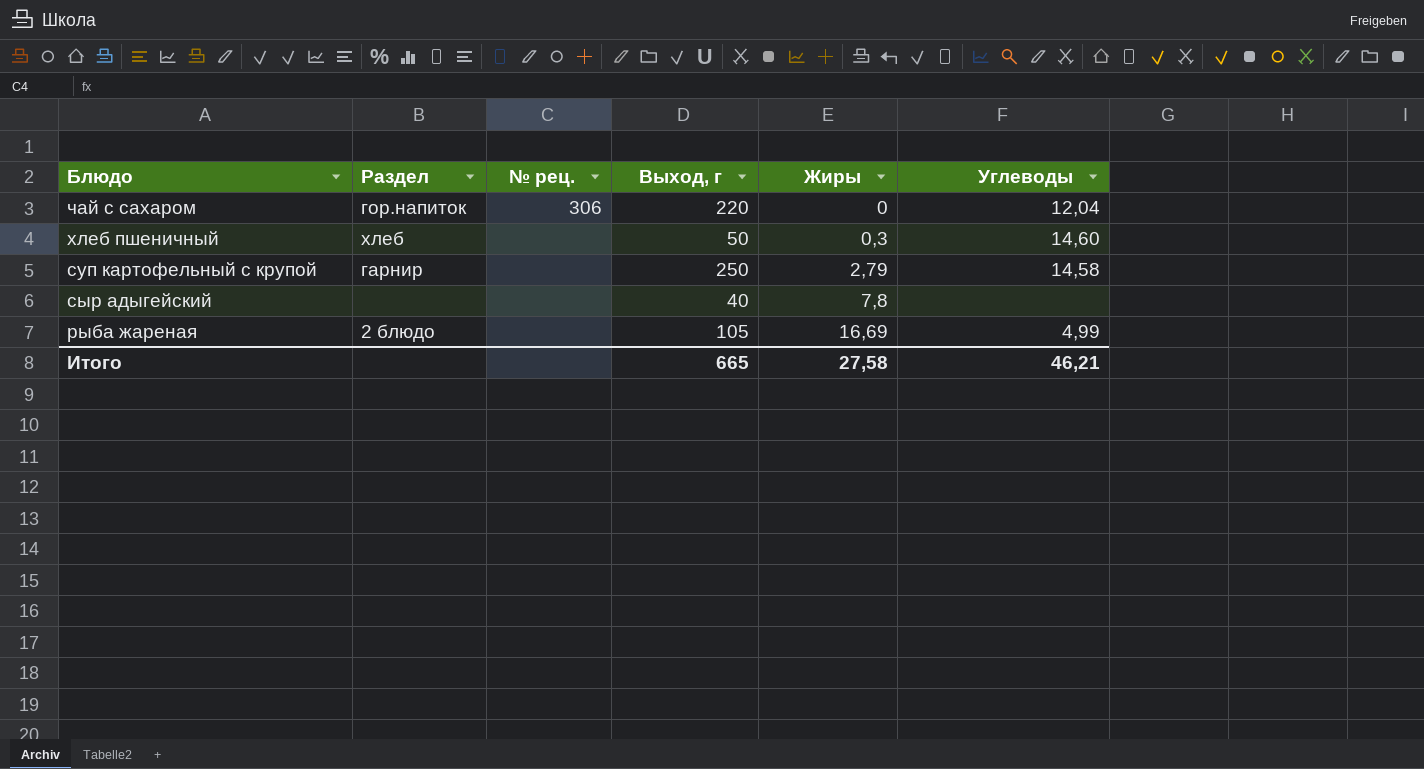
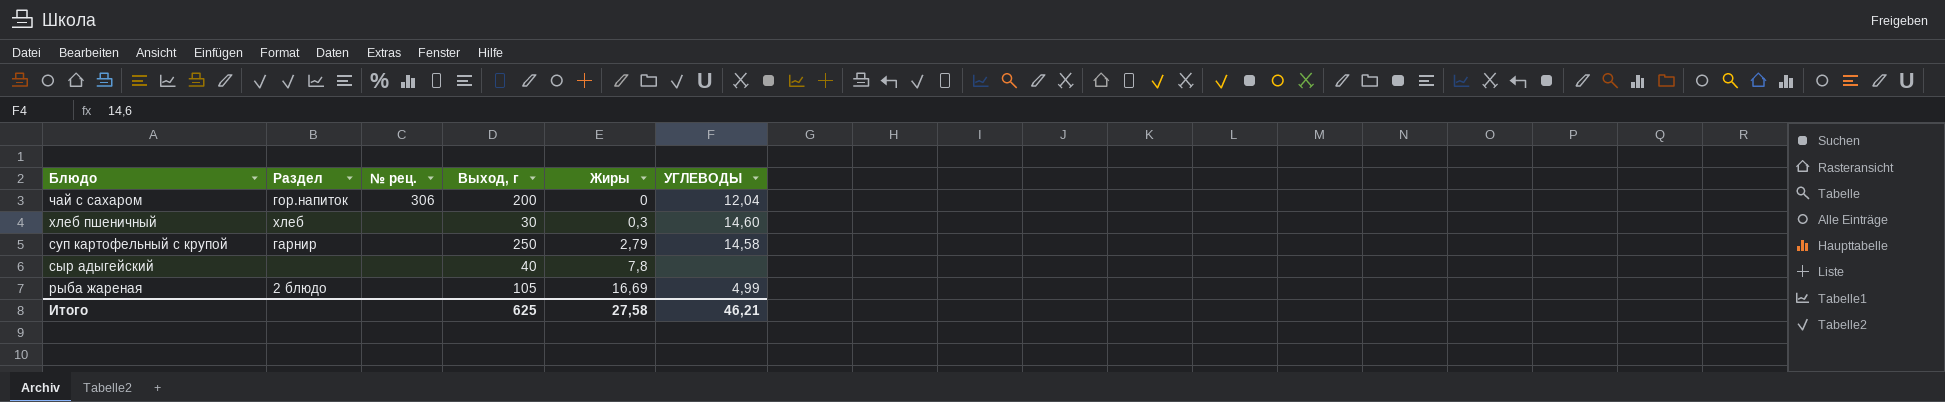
column name: Углеводы -> УГЛЕВОДЫ
чай с сахаром | Выход, г: 220 -> 200
хлеб пшеничный | Выход, г: 50 -> 30
Итого | Выход, г: 665 -> 625

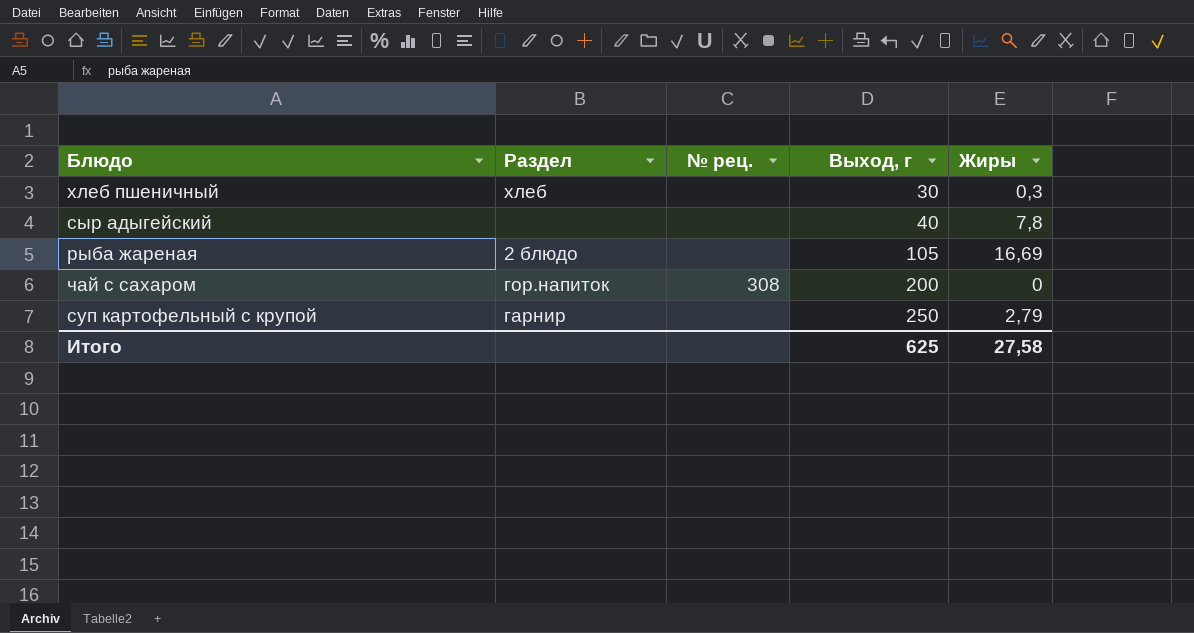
row order: Жиры ascending -> Выход, г ascending
column УГЛЕВОДЫ | position: 6 -> none
чай с сахаром | № рец.: 306 -> 308

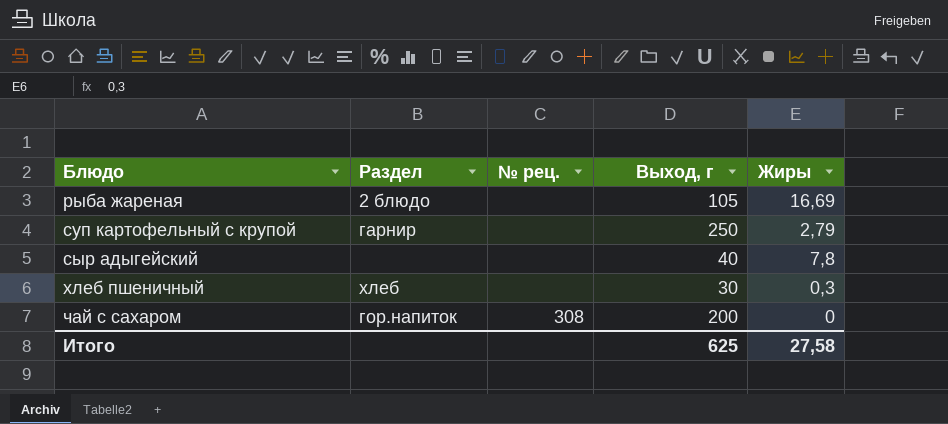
row order: Выход, г ascending -> Блюдо ascending

